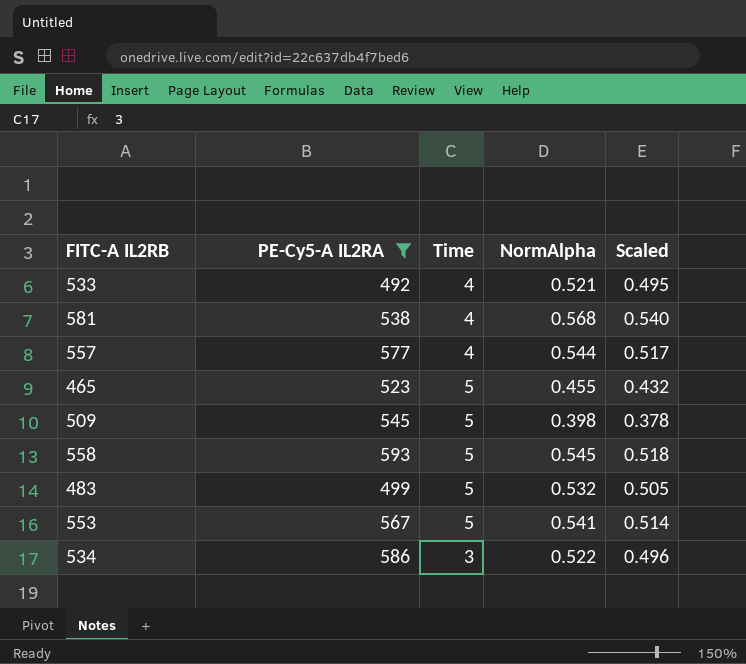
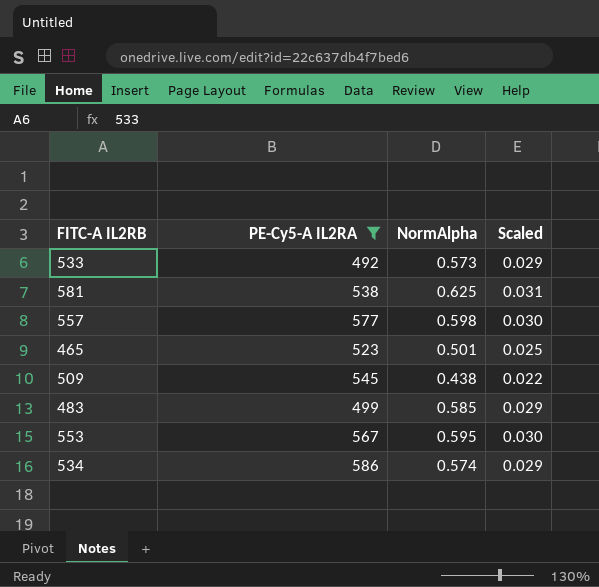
column Time | position: 3 -> none
column Scaled | formula: [NormAlpha] * 0.95 -> [NormAlpha] * 0.05
row 558: 593 | 5 | 0.545 | 0.518 -> none
533 | NormAlpha: 0.521 -> 0.573
581 | NormAlpha: 0.568 -> 0.625
557 | NormAlpha: 0.544 -> 0.598
465 | NormAlpha: 0.455 -> 0.501
509 | NormAlpha: 0.398 -> 0.438
483 | NormAlpha: 0.532 -> 0.585
553 | NormAlpha: 0.541 -> 0.595
534 | NormAlpha: 0.522 -> 0.574

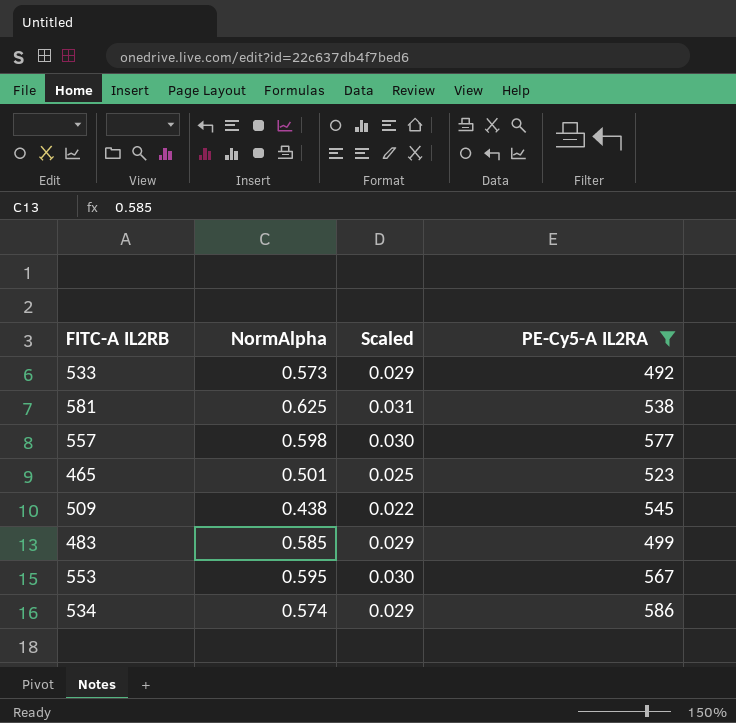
column PE-Cy5-A IL2RA | position: 2 -> 4

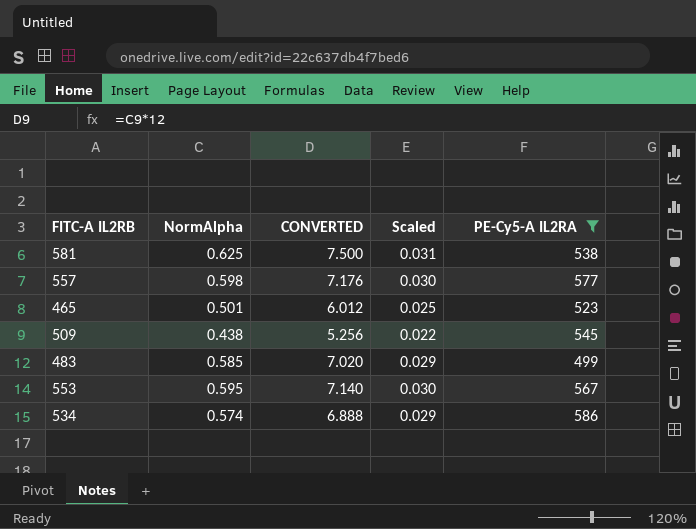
column CONVERTED | formula: none -> [NormAlpha] * 12
row 533: 0.573 | 0.029 | 492 -> none

